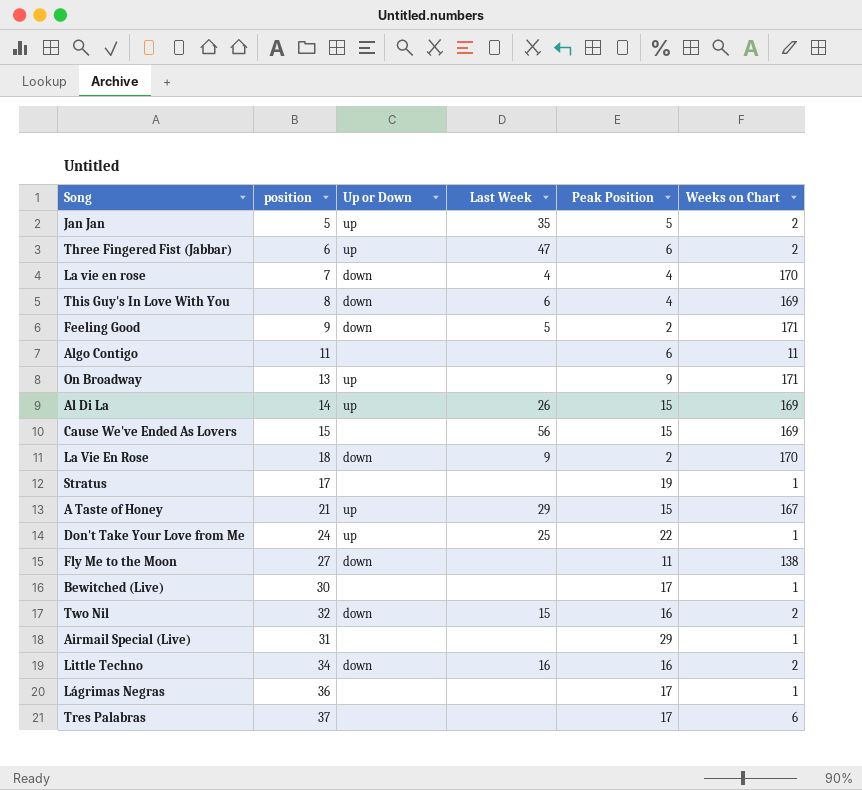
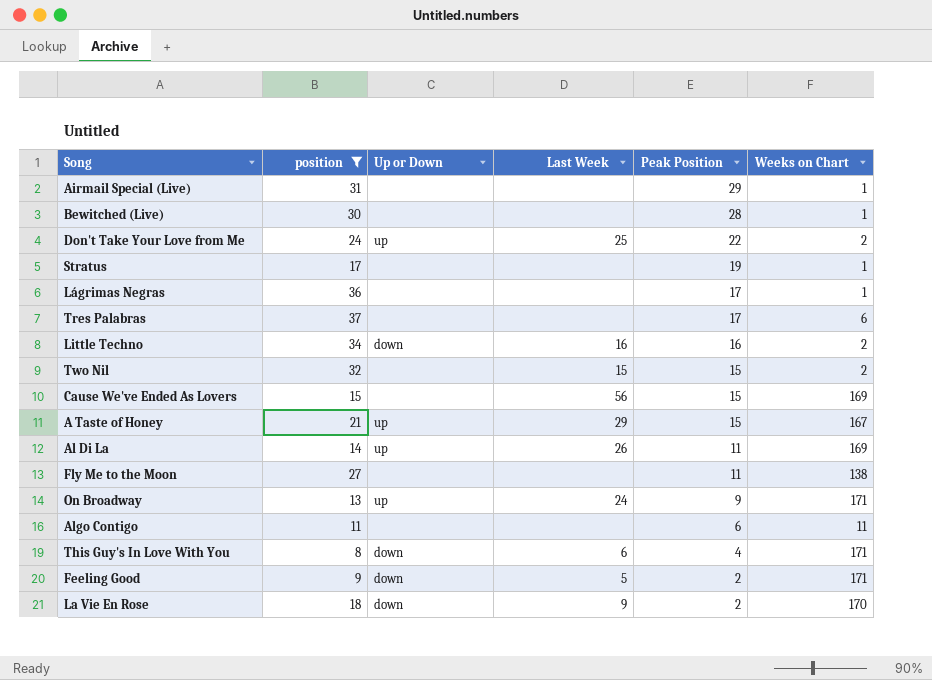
filter: none -> position >= 8
row order: none -> Peak Position descending
Bewitched (Live) | Peak Position: 17 -> 28
Don't Take Your Love from Me | Weeks on Chart: 1 -> 2
Two Nil | Up or Down: down -> none
Two Nil | Peak Position: 16 -> 15
Al Di La | Peak Position: 15 -> 11
Fly Me to the Moon | Up or Down: down -> none
On Broadway | Last Week: none -> 24
This Guy's In Love With You | Weeks on Chart: 169 -> 171

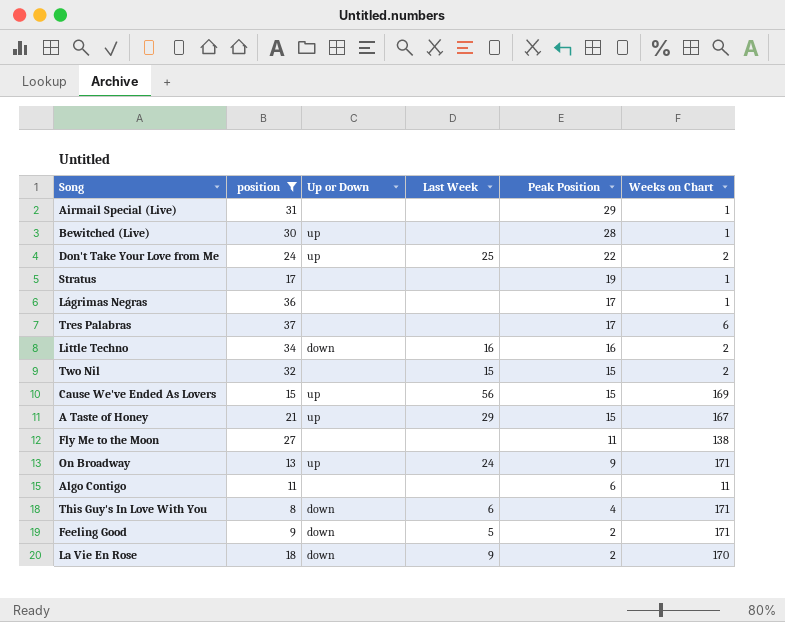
row Al Di La: 14 | up | 26 | 11 | 169 -> none
Bewitched (Live) | Up or Down: none -> up
Cause We've Ended As Lovers | Up or Down: none -> up

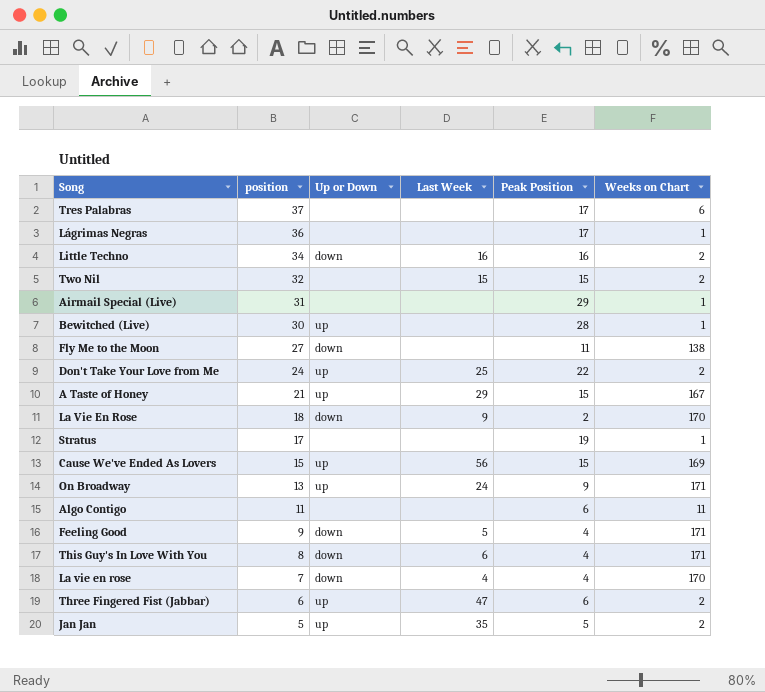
filter: position >= 8 -> none
row order: Peak Position descending -> position descending
Fly Me to the Moon | Up or Down: none -> down
Feeling Good | Peak Position: 2 -> 4

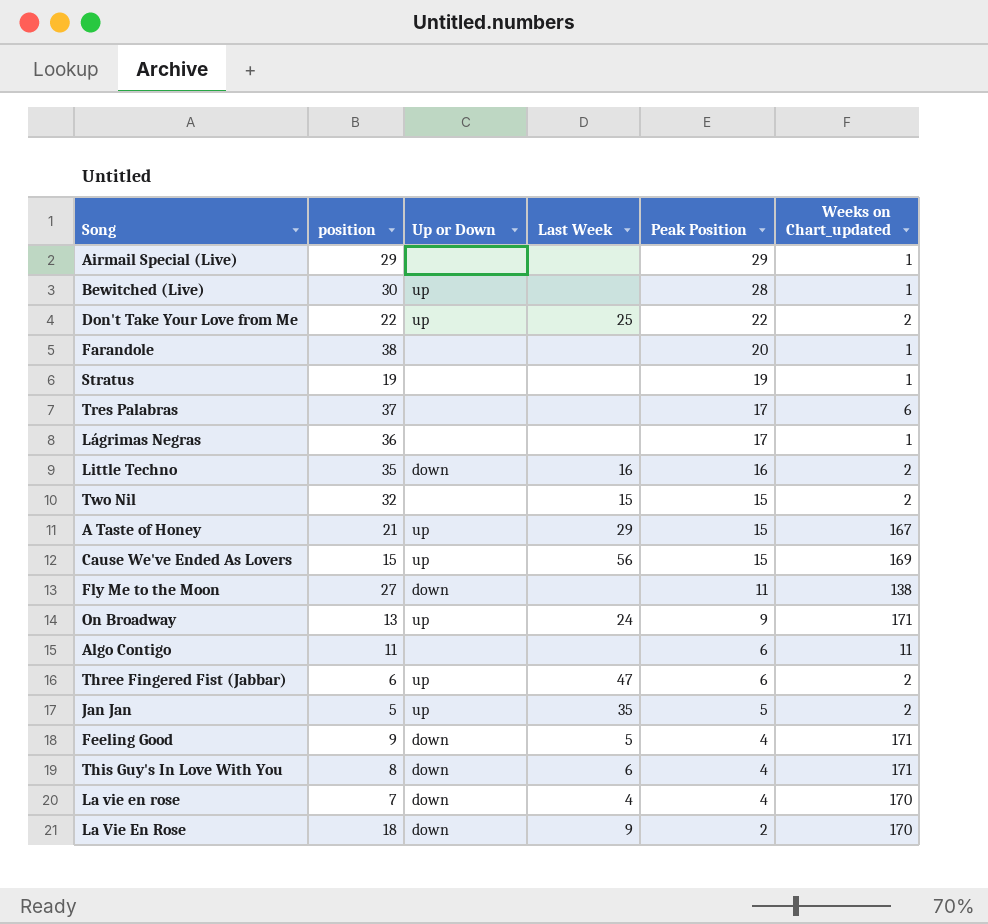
row order: position descending -> Peak Position descending
column name: Weeks on Chart -> Weeks on Chart_updated
Airmail Special (Live) | position: 31 -> 29
Don't Take Your Love from Me | position: 24 -> 22
row Farandole: none -> 38 | none | none | 20 | 1
Stratus | position: 17 -> 19
Little Techno | position: 34 -> 35

